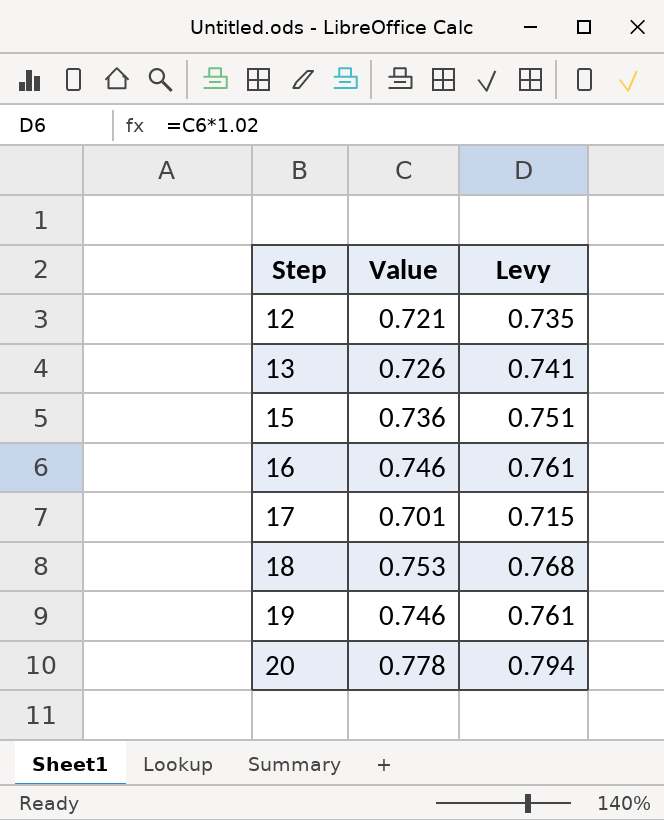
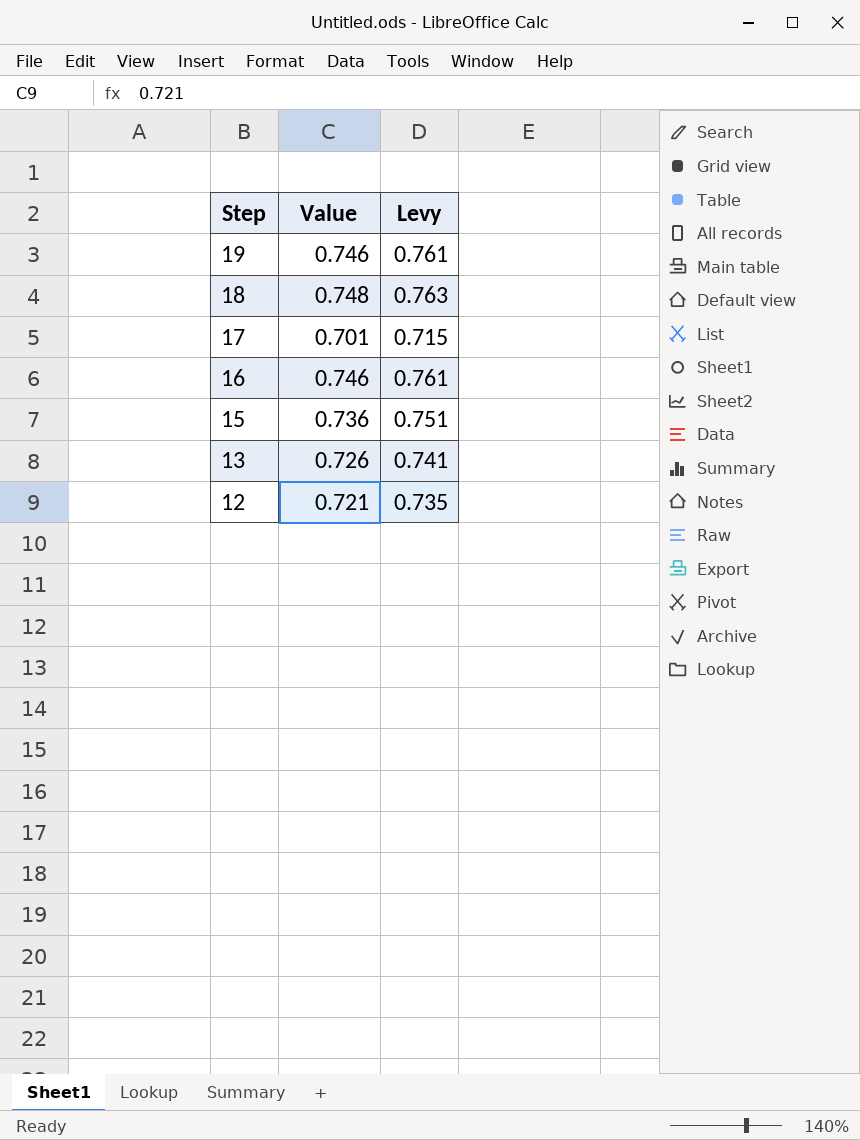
row order: Step ascending -> Step descending
row 20: 0.778 | 0.794 -> none
18 | Value: 0.753 -> 0.748
18 | Levy: 0.768 -> 0.763

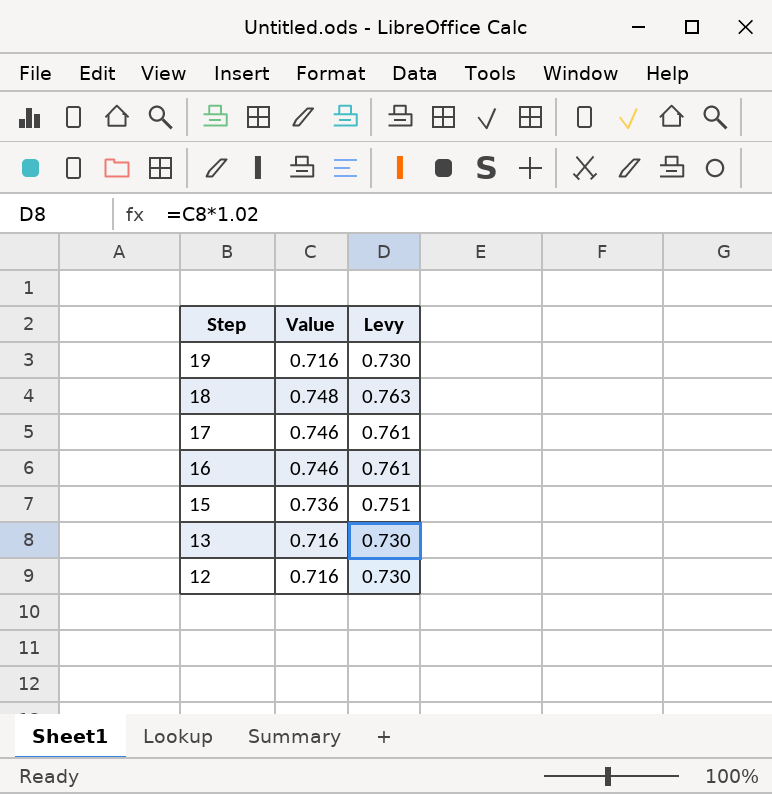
19 | Value: 0.746 -> 0.716
19 | Levy: 0.761 -> 0.730
17 | Value: 0.701 -> 0.746
17 | Levy: 0.715 -> 0.761
13 | Value: 0.726 -> 0.716
13 | Levy: 0.741 -> 0.730
12 | Value: 0.721 -> 0.716
12 | Levy: 0.735 -> 0.730

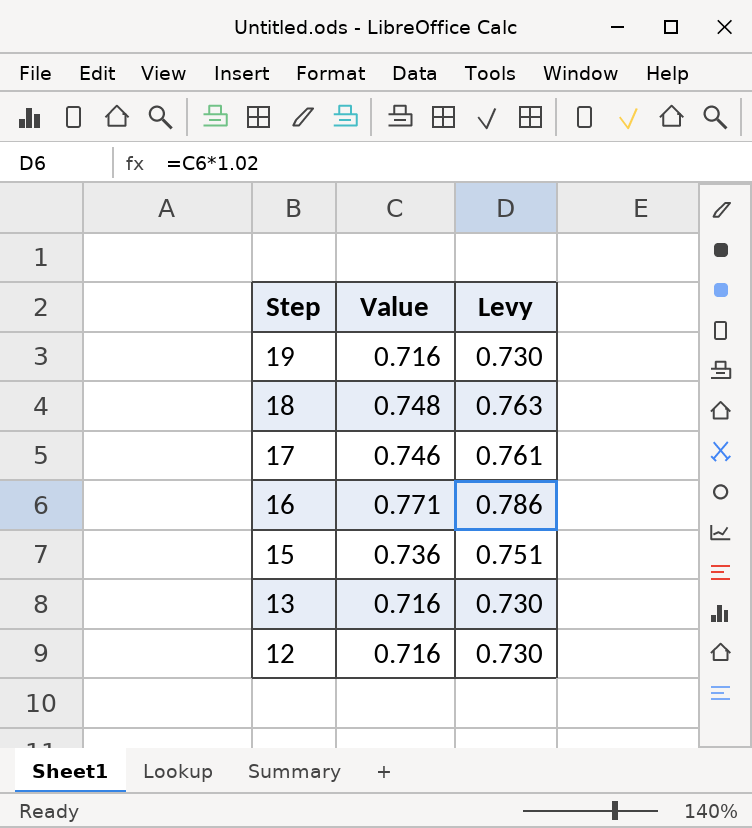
16 | Value: 0.746 -> 0.771
16 | Levy: 0.761 -> 0.786

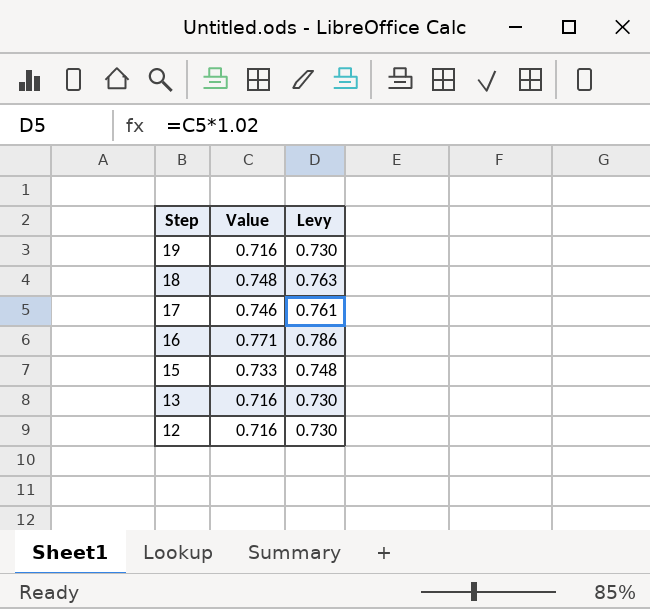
15 | Value: 0.736 -> 0.733
15 | Levy: 0.751 -> 0.748

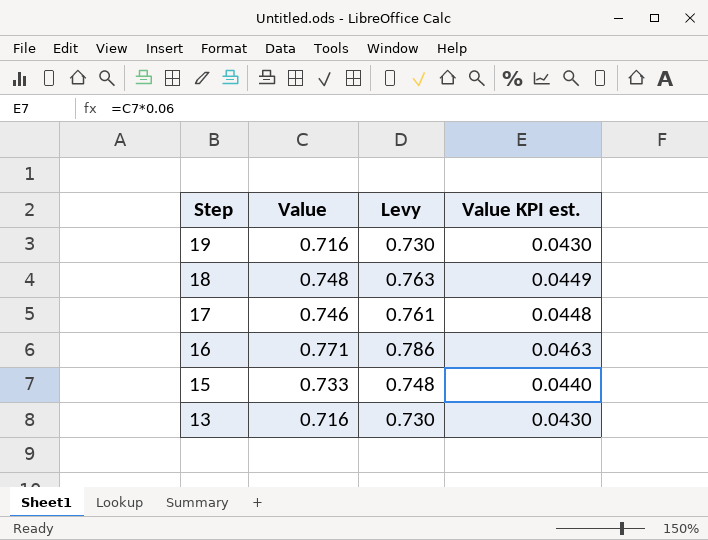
column Value KPI est. | formula: none -> [Value] * 0.06
row 12: 0.716 | 0.730 -> none

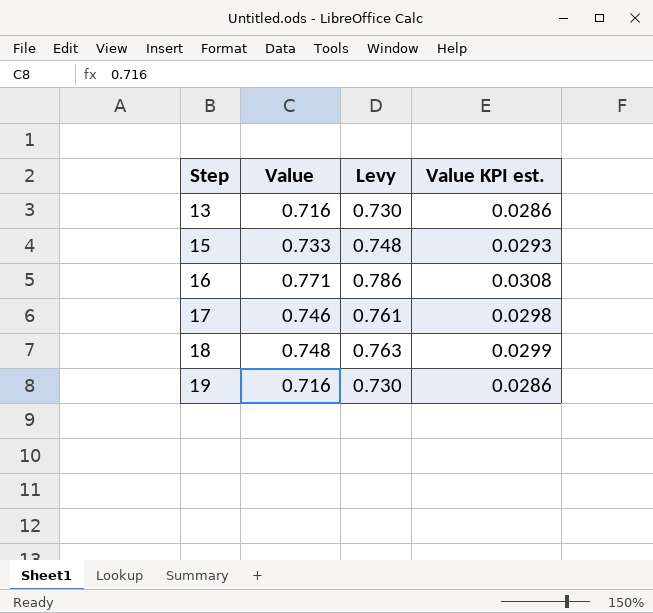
row order: Step descending -> Step ascending
column Value KPI est. | formula: [Value] * 0.06 -> [Value] * 0.04

